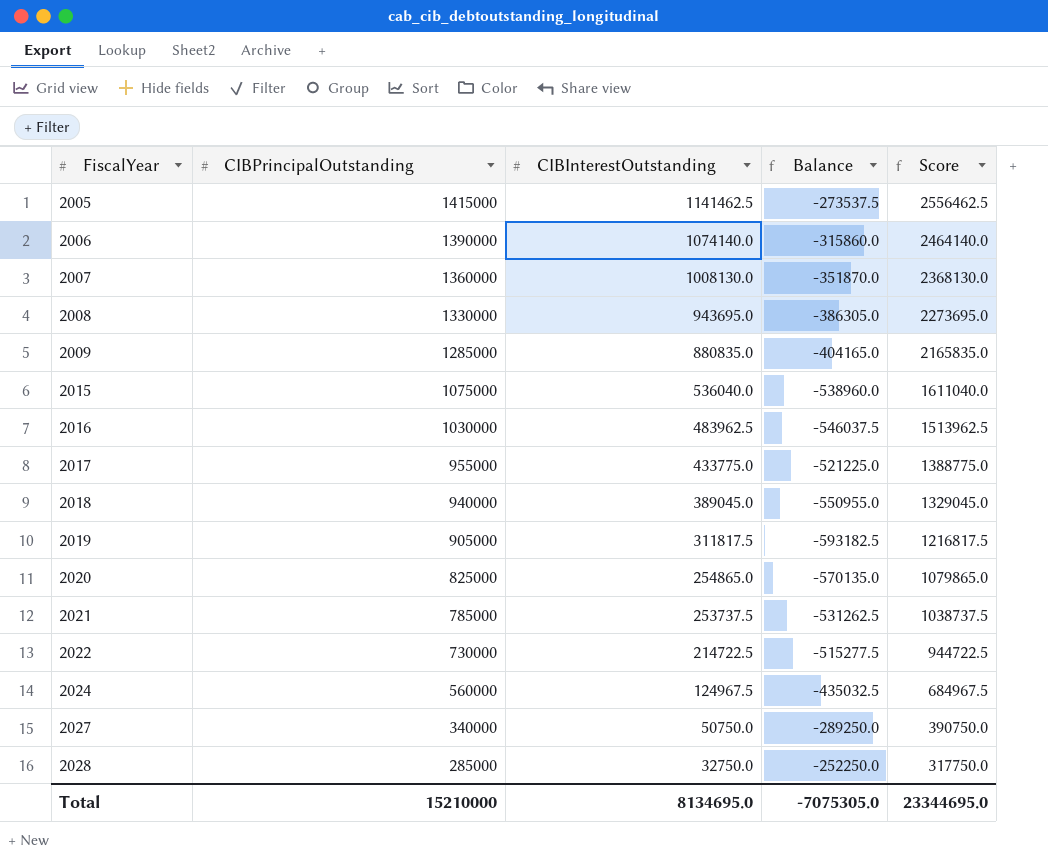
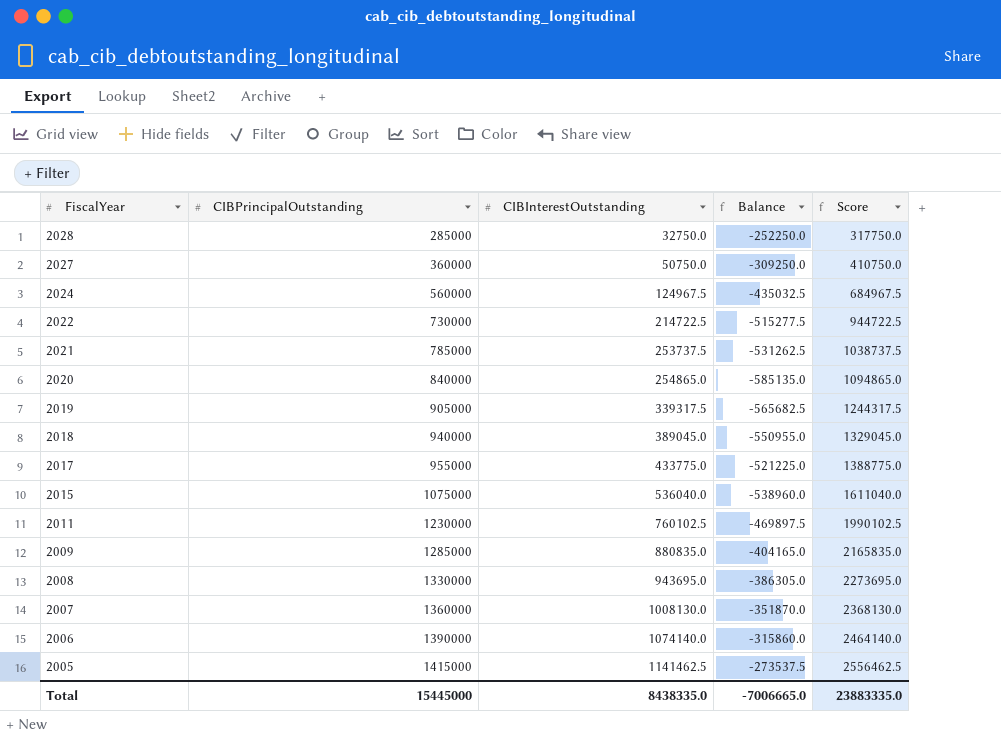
row order: FiscalYear ascending -> FiscalYear descending
row 2016: 1030000 | 483962.5 | -546037.5 | 1513962.5 -> none
2027 | CIBPrincipalOutstanding: 340000 -> 360000
2027 | Balance: -289250.0 -> -309250.0
2027 | Score: 390750.0 -> 410750.0
2020 | CIBPrincipalOutstanding: 825000 -> 840000
2020 | Balance: -570135.0 -> -585135.0
2020 | Score: 1079865.0 -> 1094865.0
2019 | CIBInterestOutstanding: 311817.5 -> 339317.5
2019 | Balance: -593182.5 -> -565682.5
2019 | Score: 1216817.5 -> 1244317.5
row 2011: none -> 1230000 | 760102.5 | -469897.5 | 1990102.5
Total | CIBPrincipalOutstanding: 15210000 -> 15445000
Total | CIBInterestOutstanding: 8134695.0 -> 8438335.0
Total | Balance: -7075305.0 -> -7006665.0
Total | Score: 23344695.0 -> 23883335.0

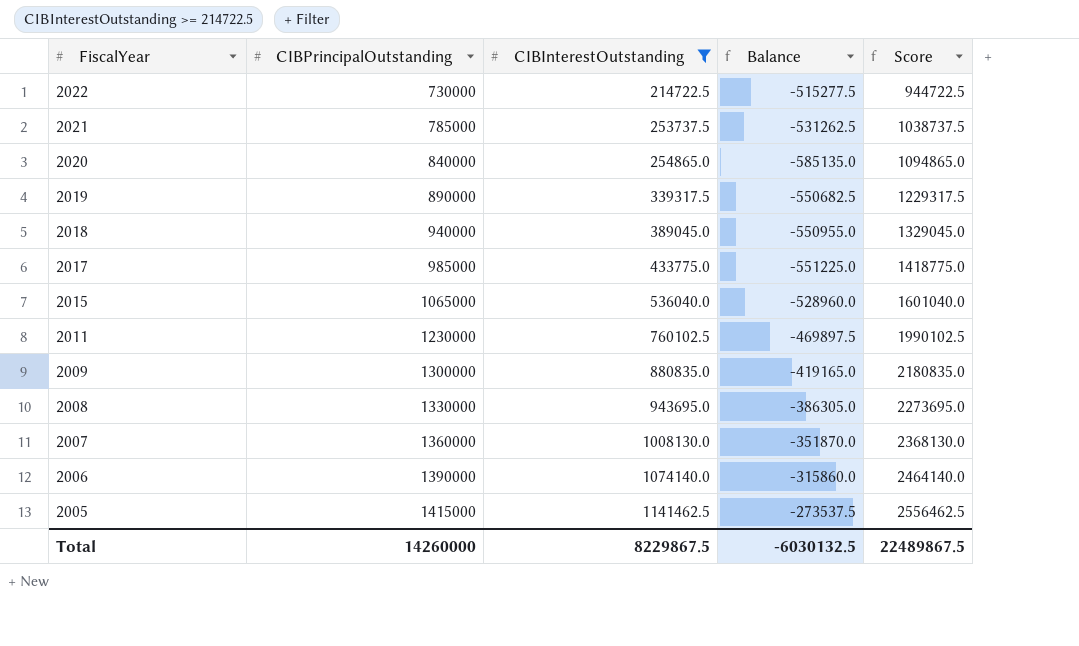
filter: none -> CIBInterestOutstanding >= 214722.5
2019 | CIBPrincipalOutstanding: 905000 -> 890000
2019 | Balance: -565682.5 -> -550682.5
2019 | Score: 1244317.5 -> 1229317.5
2017 | CIBPrincipalOutstanding: 955000 -> 985000
2017 | Balance: -521225.0 -> -551225.0
2017 | Score: 1388775.0 -> 1418775.0
2015 | CIBPrincipalOutstanding: 1075000 -> 1065000
2015 | Balance: -538960.0 -> -528960.0
2015 | Score: 1611040.0 -> 1601040.0
2009 | CIBPrincipalOutstanding: 1285000 -> 1300000
2009 | Balance: -404165.0 -> -419165.0
2009 | Score: 2165835.0 -> 2180835.0
Total | CIBPrincipalOutstanding: 15445000 -> 14260000
Total | CIBInterestOutstanding: 8438335.0 -> 8229867.5
Total | Balance: -7006665.0 -> -6030132.5
Total | Score: 23883335.0 -> 22489867.5

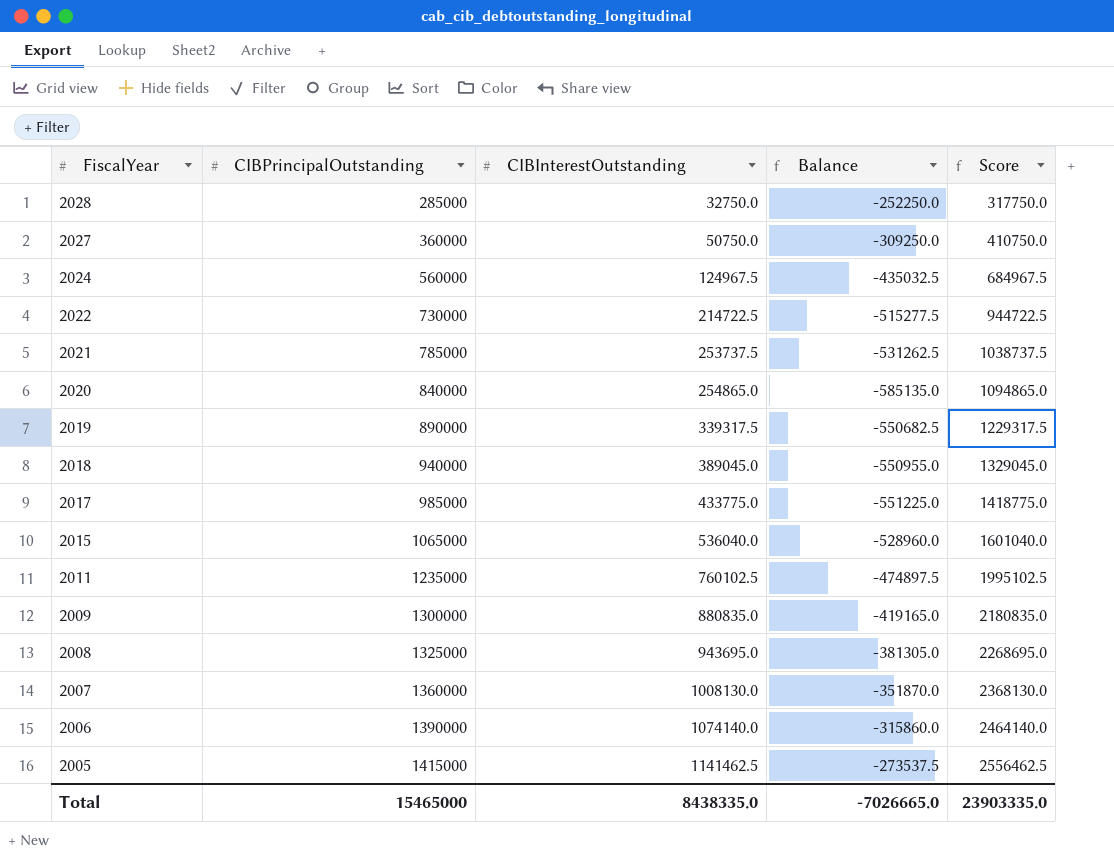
filter: CIBInterestOutstanding >= 214722.5 -> none
2011 | CIBPrincipalOutstanding: 1230000 -> 1235000
2011 | Balance: -469897.5 -> -474897.5
2011 | Score: 1990102.5 -> 1995102.5
2008 | CIBPrincipalOutstanding: 1330000 -> 1325000
2008 | Balance: -386305.0 -> -381305.0
2008 | Score: 2273695.0 -> 2268695.0
Total | CIBPrincipalOutstanding: 14260000 -> 15465000
Total | CIBInterestOutstanding: 8229867.5 -> 8438335.0
Total | Balance: -6030132.5 -> -7026665.0
Total | Score: 22489867.5 -> 23903335.0

